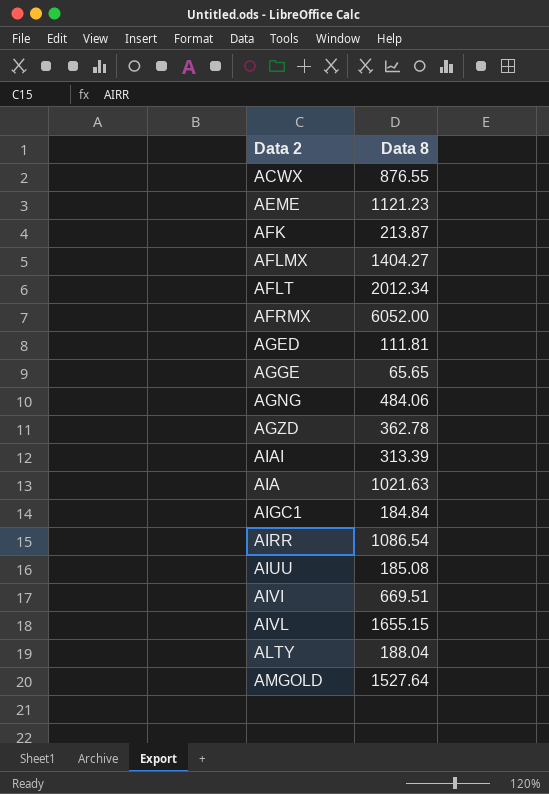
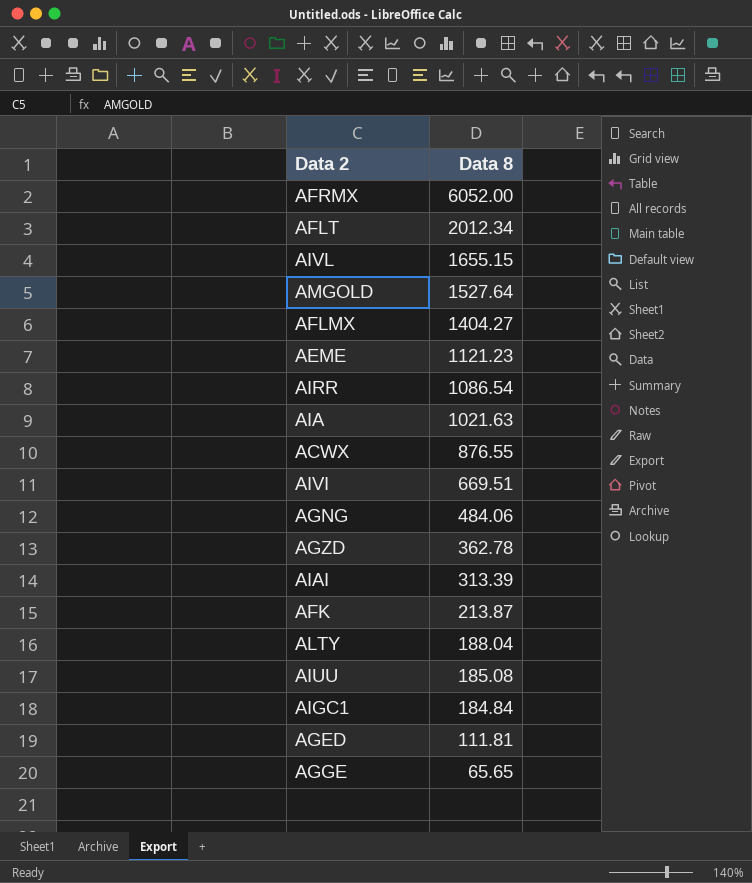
row order: none -> Data 8 descending

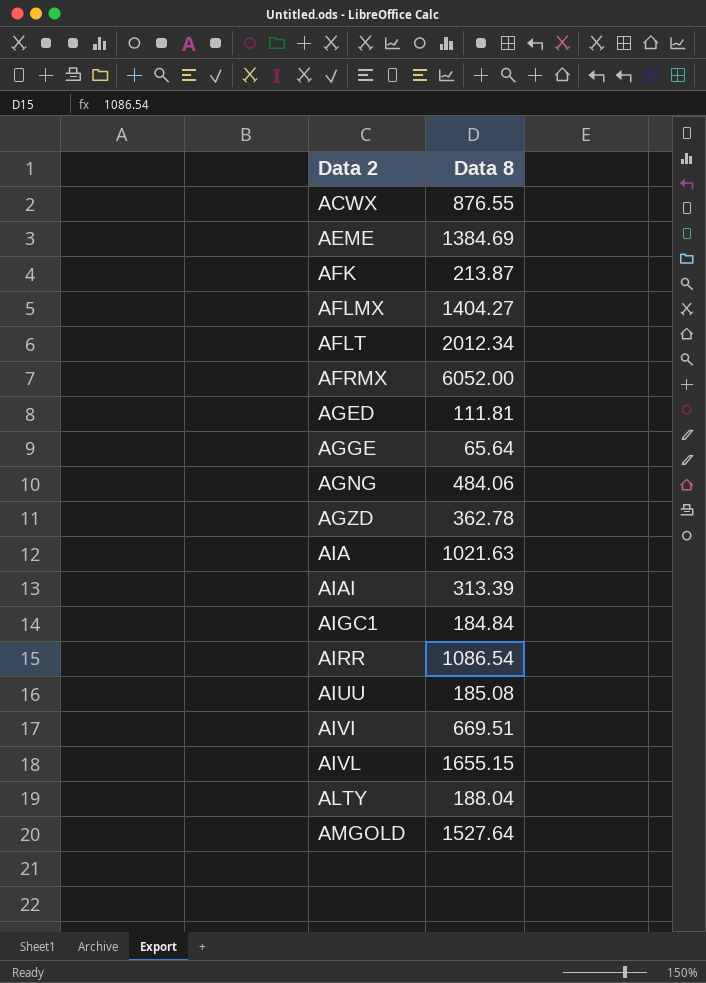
row order: Data 8 descending -> Data 2 ascending
AEME | Data 8: 1121.23 -> 1384.69
AGGE | Data 8: 65.65 -> 65.64

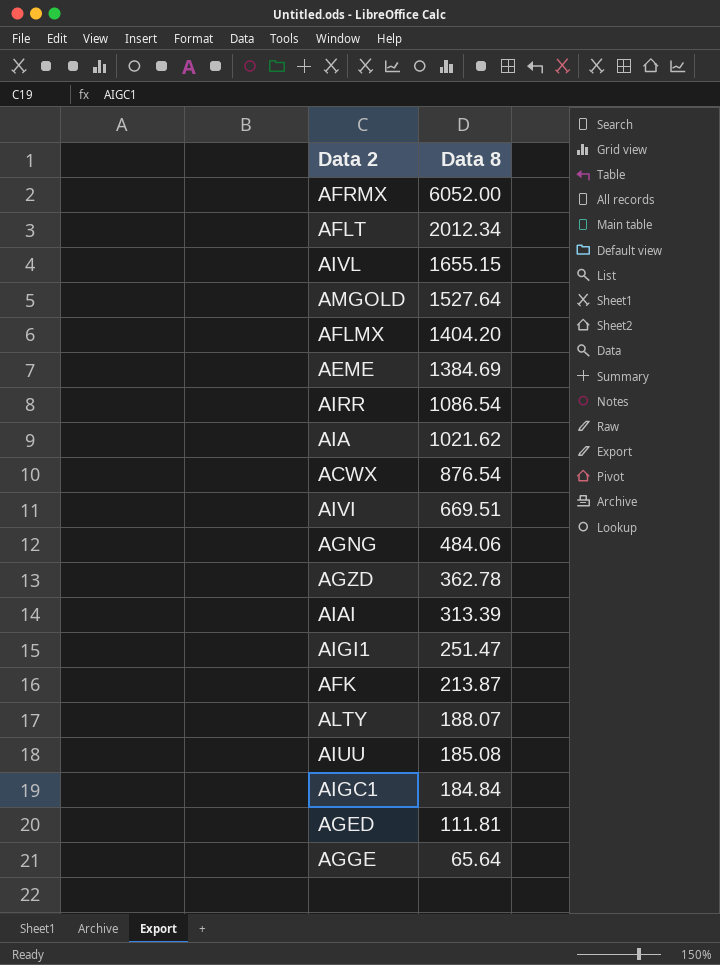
row order: Data 2 ascending -> Data 8 descending
AFLMX | Data 8: 1404.27 -> 1404.20
AIA | Data 8: 1021.63 -> 1021.62
ACWX | Data 8: 876.55 -> 876.54
row AIGI1: none -> 251.47
ALTY | Data 8: 188.04 -> 188.07

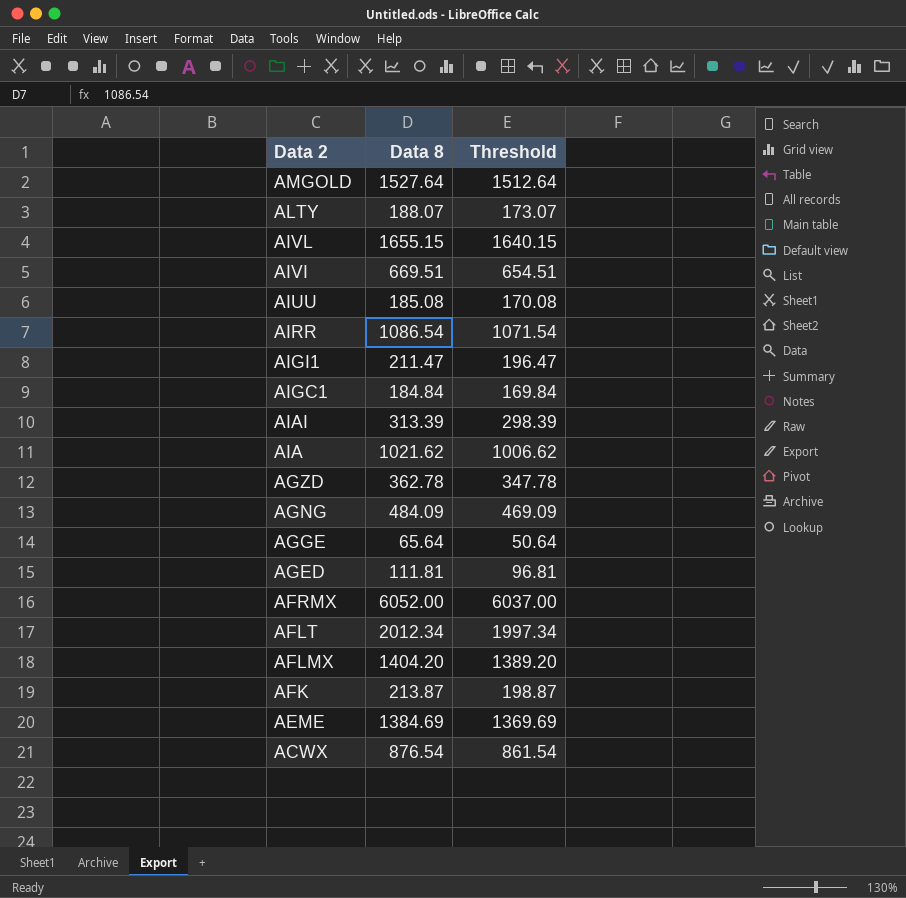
row order: Data 8 descending -> Data 2 descending
column Threshold | formula: none -> [Data 8] - 15
AIGI1 | Data 8: 251.47 -> 211.47
AGNG | Data 8: 484.06 -> 484.09

